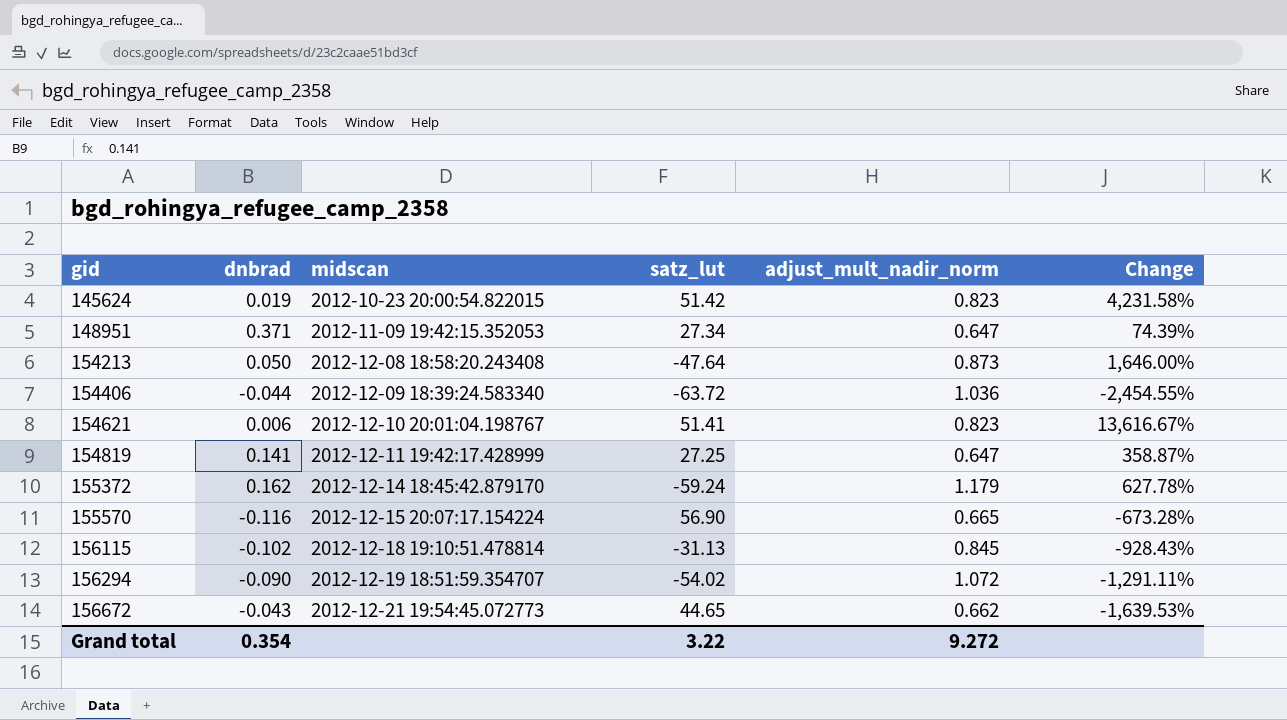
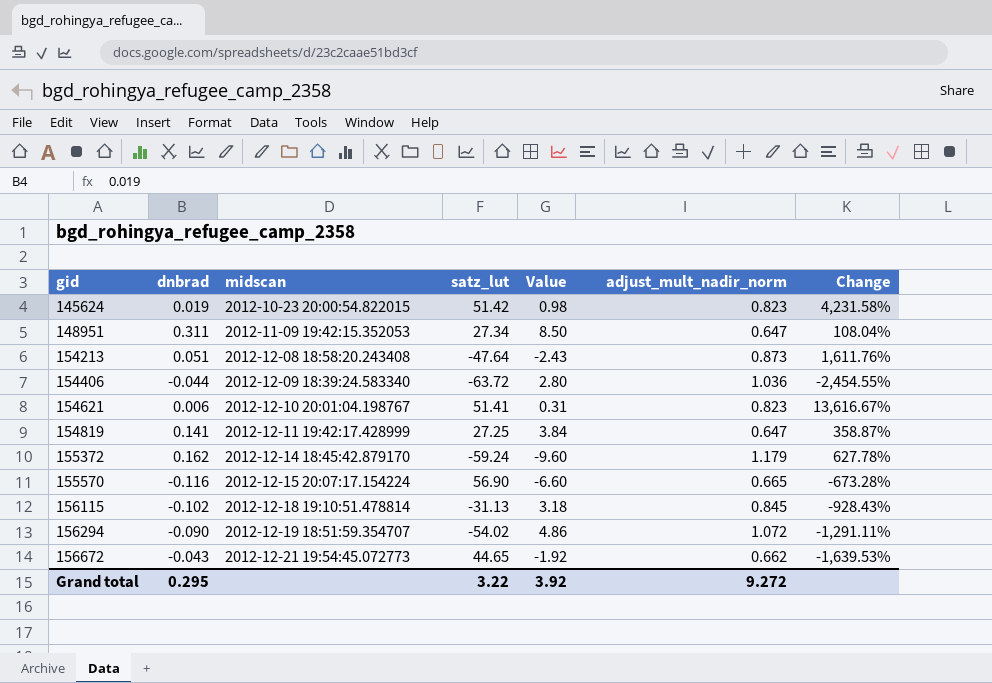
column Value | formula: none -> [dnbrad] * [satz_lut]
148951 | dnbrad: 0.371 -> 0.311
148951 | Change: 74.39% -> 108.04%
154213 | dnbrad: 0.050 -> 0.051
154213 | Change: 1,646.00% -> 1,611.76%
Grand total | dnbrad: 0.354 -> 0.295

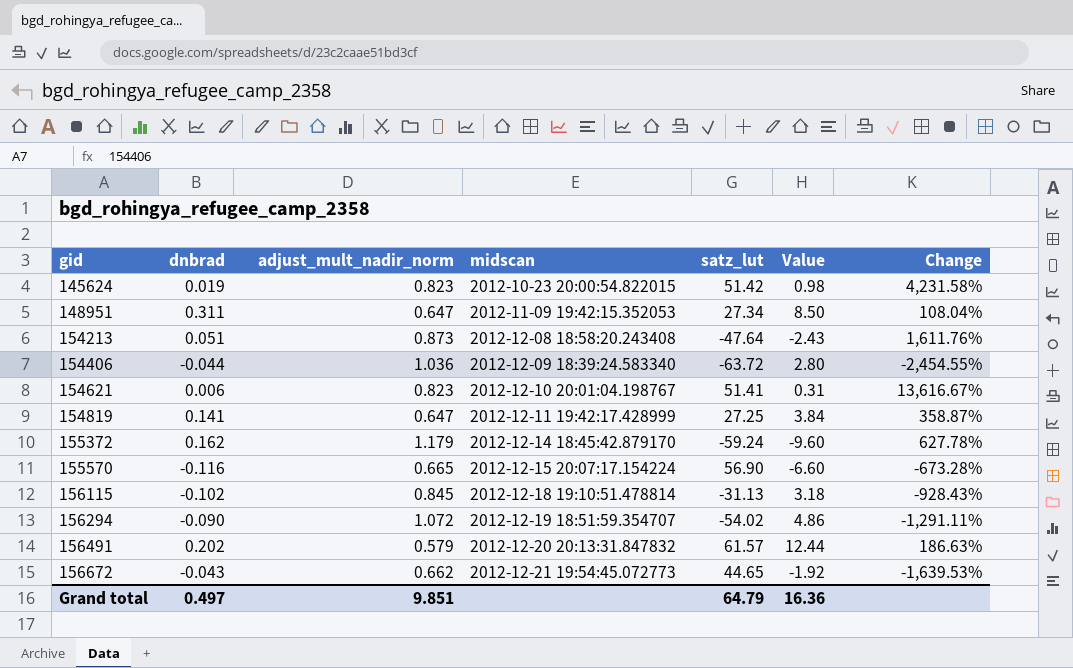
column adjust_mult_nadir_norm | position: 6 -> 3
row 156491: none -> 0.202 | 0.579 | 2012-12-20 20:13:31.847832 | 61.57 | 12.44 | 186.63%
Grand total | dnbrad: 0.295 -> 0.497
Grand total | adjust_mult_nadir_norm: 9.272 -> 9.851
Grand total | satz_lut: 3.22 -> 64.79
Grand total | Value: 3.92 -> 16.36

